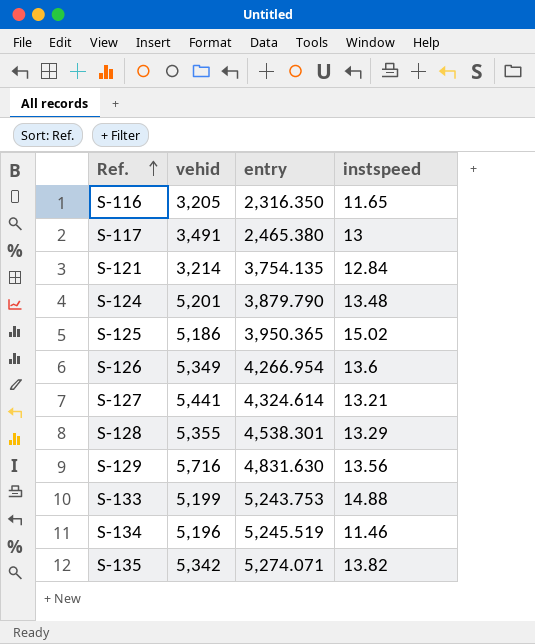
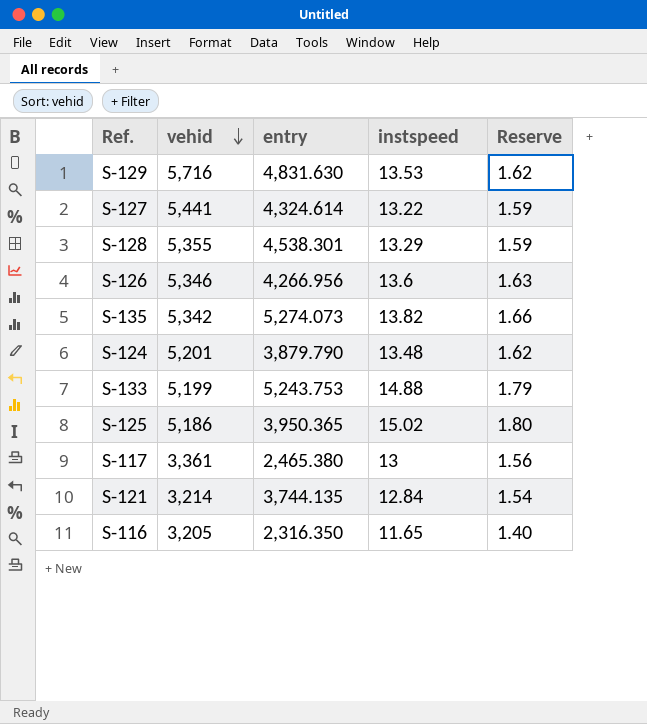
row order: Ref. ascending -> vehid descending
column Reserve | formula: none -> [instspeed] * 0.12
row S-134: 5,196 | 5,245.519 | 11.46 -> none
S-129 | instspeed: 13.56 -> 13.53
S-127 | instspeed: 13.21 -> 13.22
S-126 | vehid: 5,349 -> 5,346
S-126 | entry: 4,266.954 -> 4,266.956
S-135 | entry: 5,274.071 -> 5,274.073
S-117 | vehid: 3,491 -> 3,361
S-121 | entry: 3,754.135 -> 3,744.135

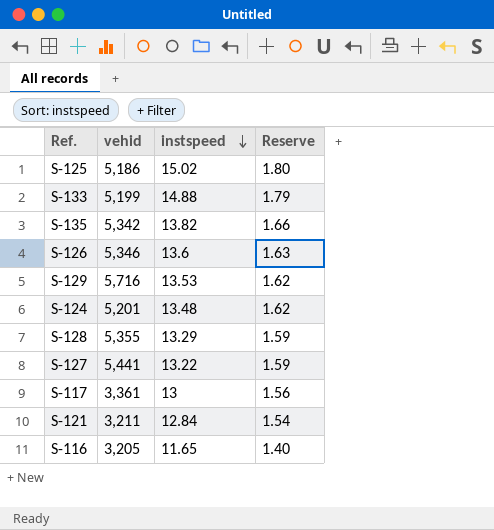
row order: vehid descending -> instspeed descending
column entry | position: 3 -> none
S-121 | vehid: 3,214 -> 3,211

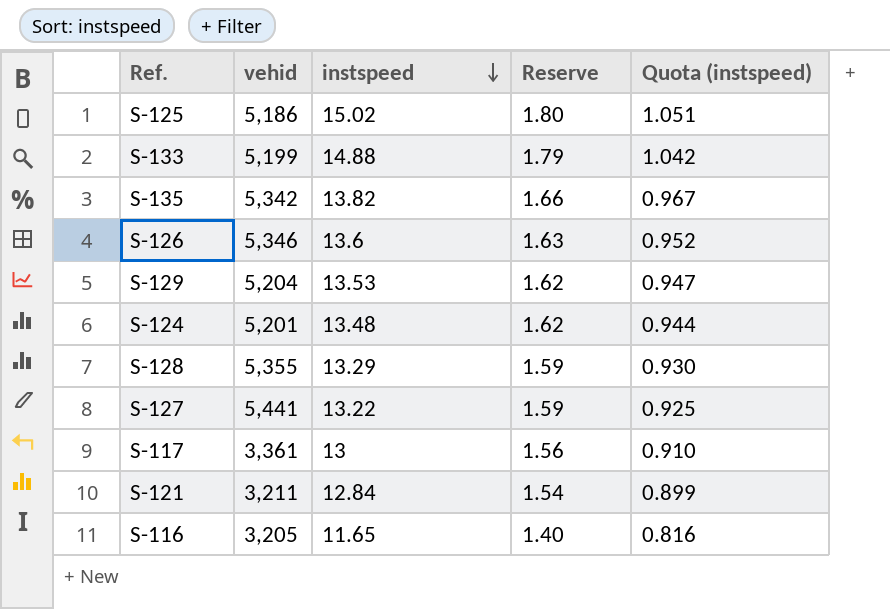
column Quota (instspeed) | formula: none -> [instspeed] * 0.07
S-129 | vehid: 5,716 -> 5,204

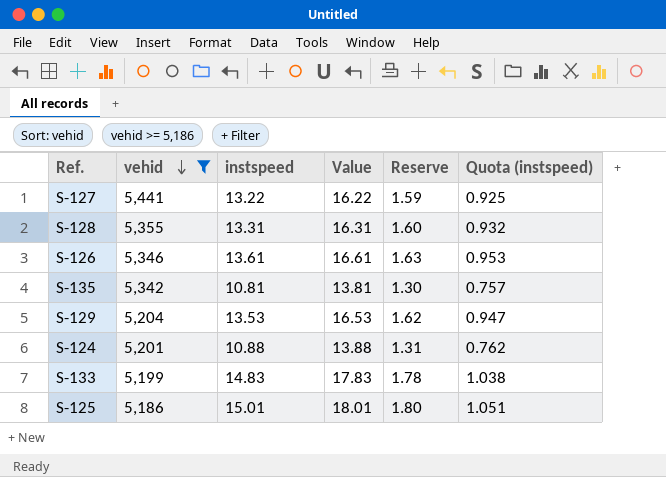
filter: none -> vehid >= 5,186
row order: instspeed descending -> vehid descending
column Value | formula: none -> [instspeed] + 3
S-128 | instspeed: 13.29 -> 13.31
S-128 | Reserve: 1.59 -> 1.60
S-128 | Quota (instspeed): 0.930 -> 0.932
S-126 | instspeed: 13.6 -> 13.61
S-126 | Quota (instspeed): 0.952 -> 0.953
S-135 | instspeed: 13.82 -> 10.81
S-135 | Reserve: 1.66 -> 1.30
S-135 | Quota (instspeed): 0.967 -> 0.757
S-124 | instspeed: 13.48 -> 10.88
S-124 | Reserve: 1.62 -> 1.31
S-124 | Quota (instspeed): 0.944 -> 0.762
S-133 | instspeed: 14.88 -> 14.83
S-133 | Reserve: 1.79 -> 1.78
S-133 | Quota (instspeed): 1.042 -> 1.038
S-125 | instspeed: 15.02 -> 15.01

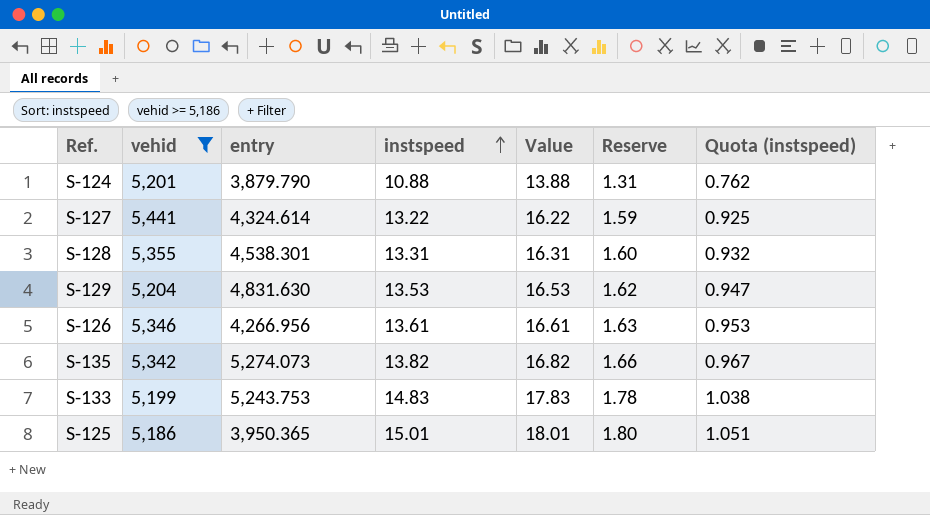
row order: vehid descending -> instspeed ascending
column entry | position: none -> 3
S-135 | instspeed: 10.81 -> 13.82
S-135 | Value: 13.81 -> 16.82
S-135 | Reserve: 1.30 -> 1.66
S-135 | Quota (instspeed): 0.757 -> 0.967

